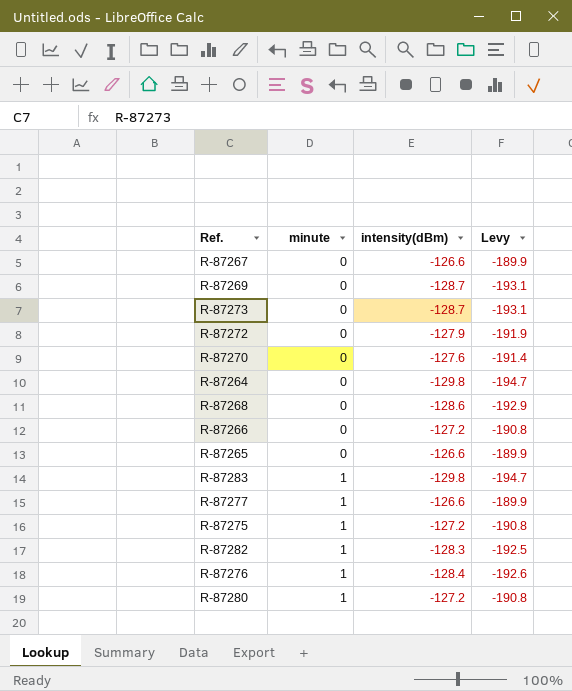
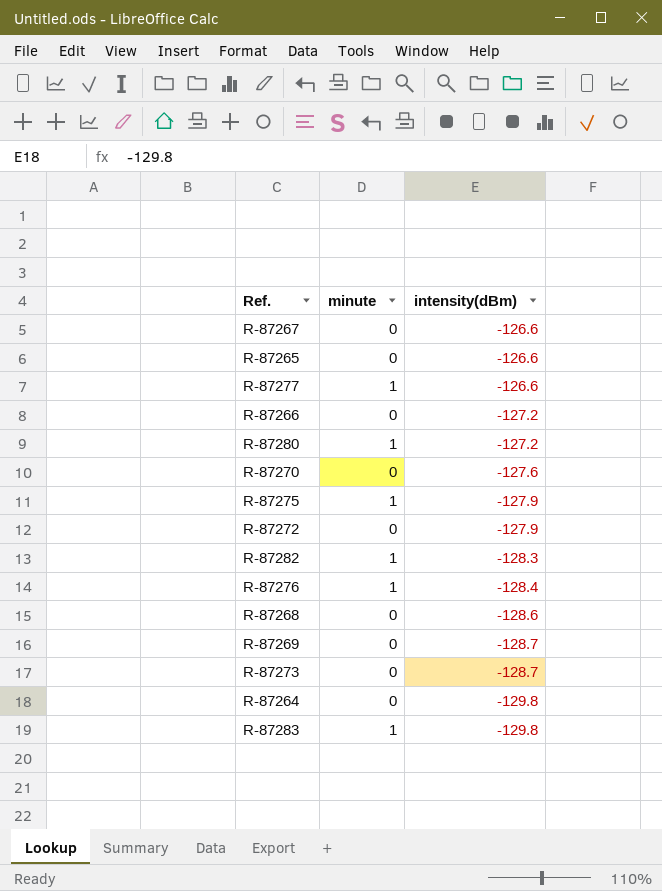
row order: minute ascending -> intensity(dBm) descending
column Levy | formula: [intensity(dBm)] * 1.5 -> none
R-87275 | intensity(dBm): -127.2 -> -127.9

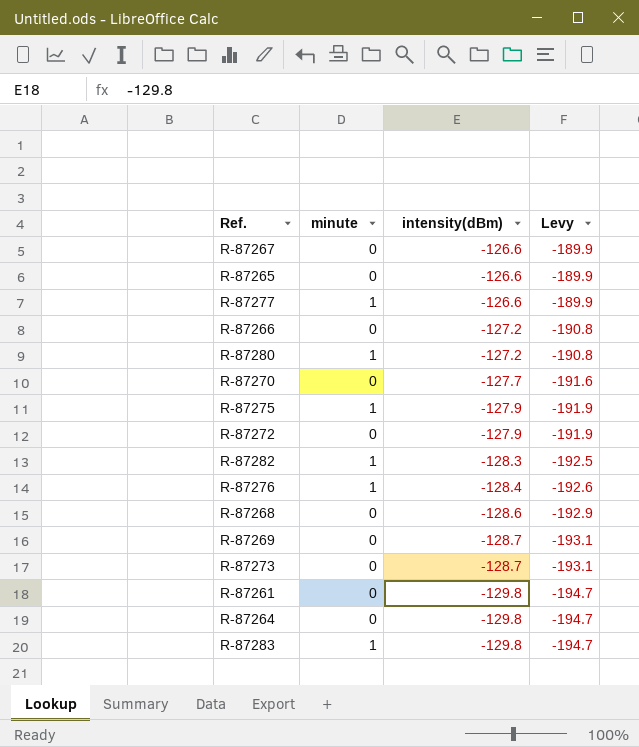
column Levy | formula: none -> [intensity(dBm)] * 1.5
R-87270 | intensity(dBm): -127.6 -> -127.7
row R-87261: none -> 0 | -129.8 | -194.7

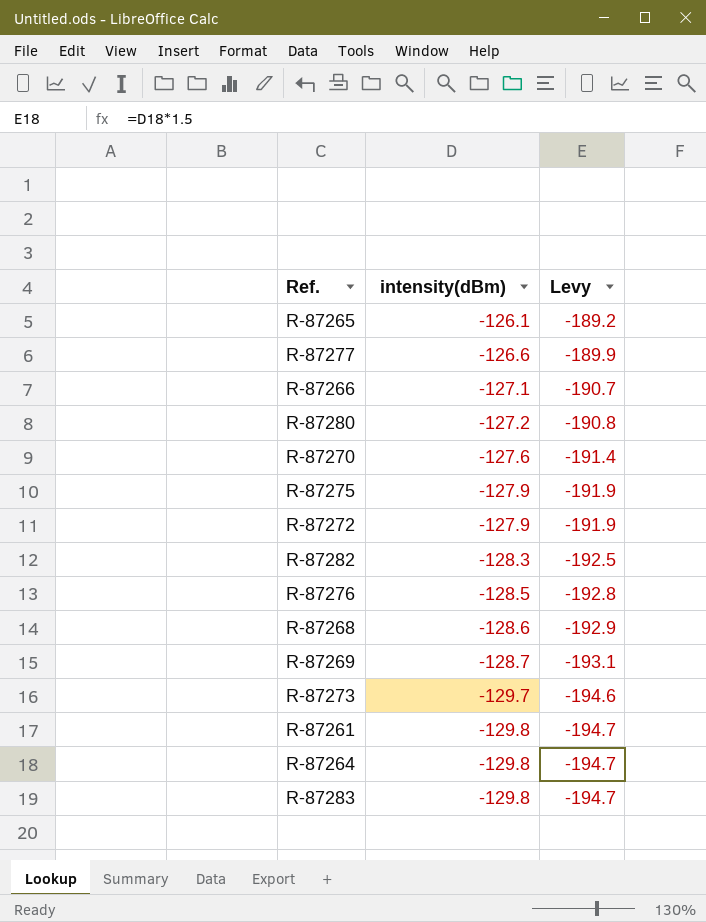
column minute | position: 2 -> none
row R-87267: 0 | -126.6 | -189.9 -> none
R-87265 | intensity(dBm): -126.6 -> -126.1
R-87265 | Levy: -189.9 -> -189.2
R-87266 | intensity(dBm): -127.2 -> -127.1
R-87266 | Levy: -190.8 -> -190.7
R-87270 | intensity(dBm): -127.7 -> -127.6
R-87270 | Levy: -191.6 -> -191.4
R-87276 | intensity(dBm): -128.4 -> -128.5
R-87276 | Levy: -192.6 -> -192.8
R-87273 | intensity(dBm): -128.7 -> -129.7
R-87273 | Levy: -193.1 -> -194.6

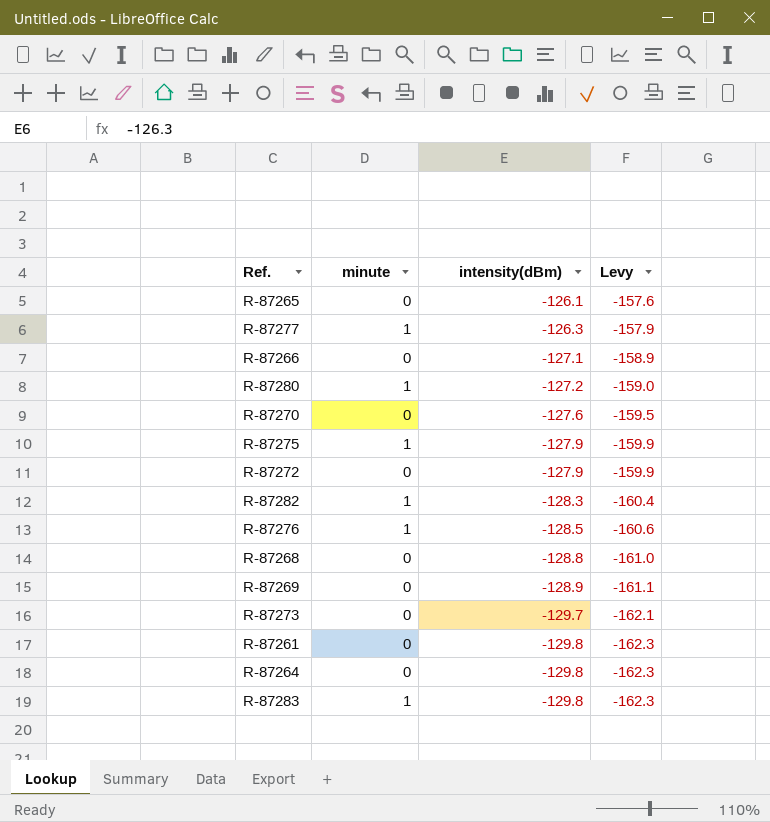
column minute | position: none -> 2
column Levy | formula: [intensity(dBm)] * 1.5 -> [intensity(dBm)] * 1.25
R-87277 | intensity(dBm): -126.6 -> -126.3
R-87268 | intensity(dBm): -128.6 -> -128.8
R-87269 | intensity(dBm): -128.7 -> -128.9

